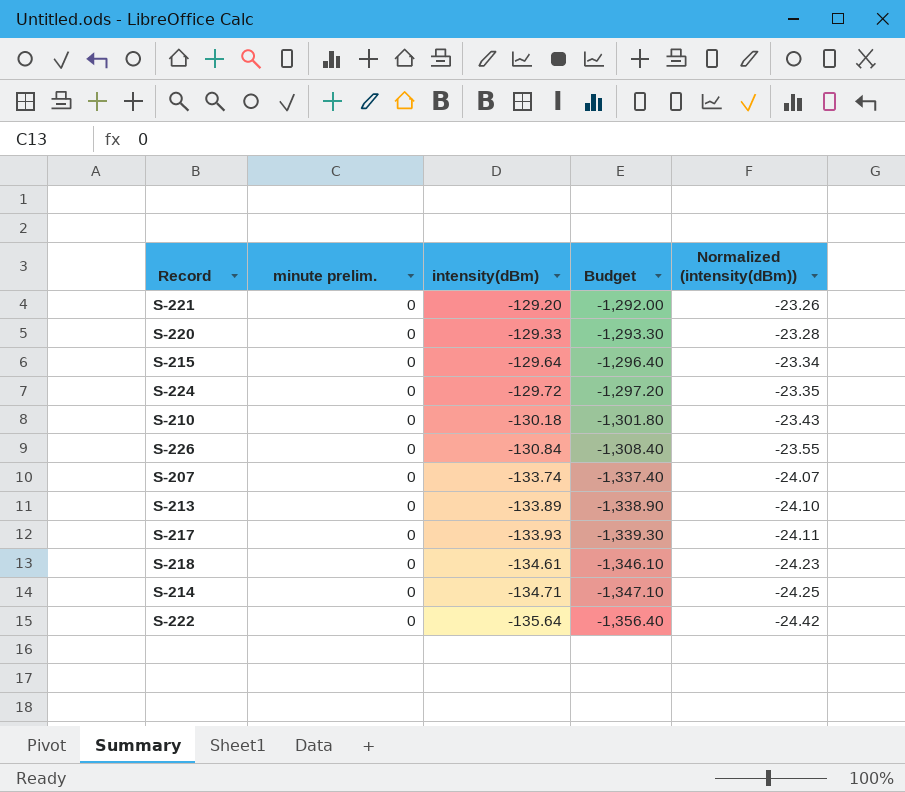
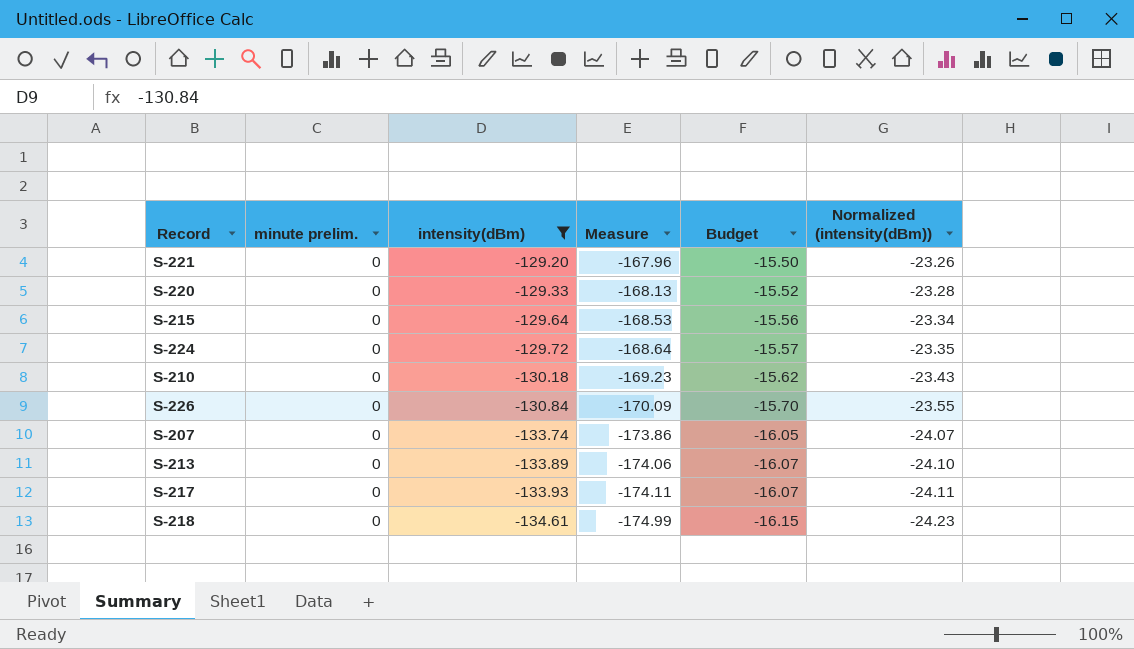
filter: none -> intensity(dBm) >= -134.61
column Measure | formula: none -> [intensity(dBm)] * 1.3
column Budget | formula: [intensity(dBm)] * 10 -> [intensity(dBm)] * 0.12

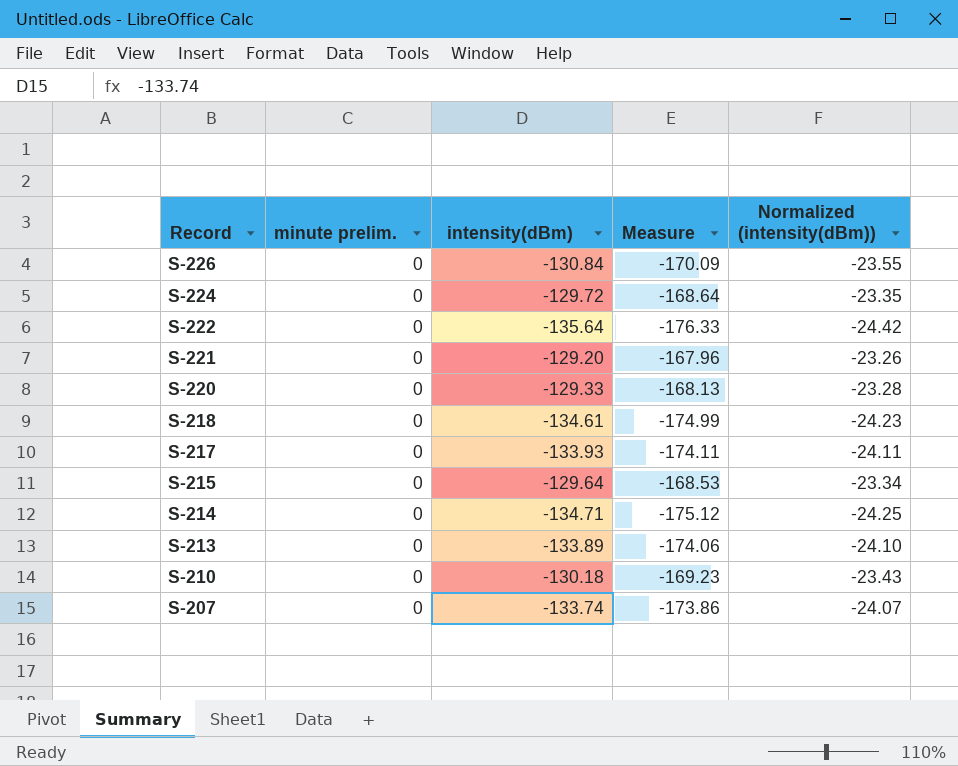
filter: intensity(dBm) >= -134.61 -> none
row order: intensity(dBm) descending -> Record descending
column Budget | formula: [intensity(dBm)] * 0.12 -> none

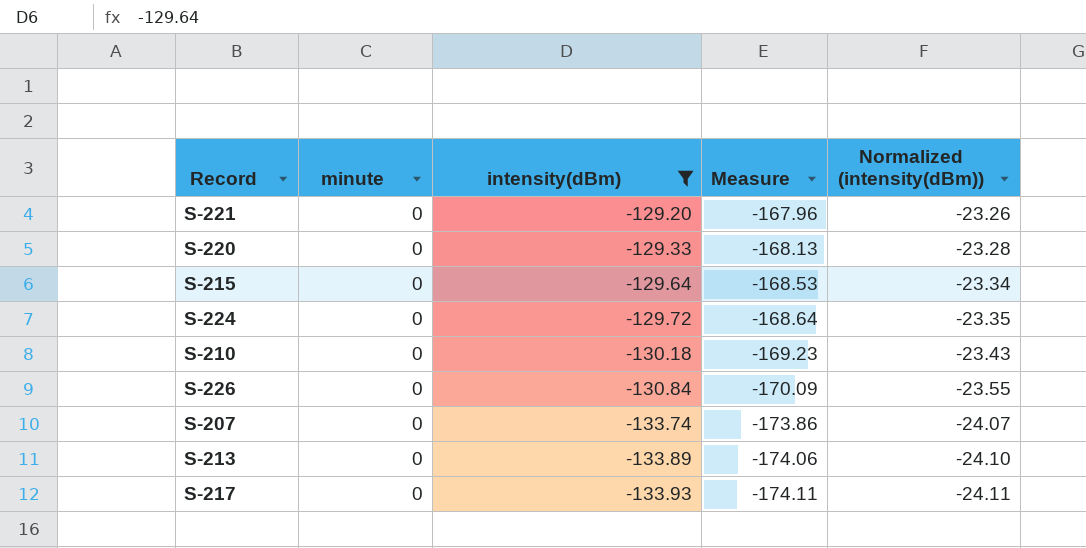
filter: none -> intensity(dBm) >= -133.93
row order: Record descending -> intensity(dBm) descending
column name: minute prelim. -> minute

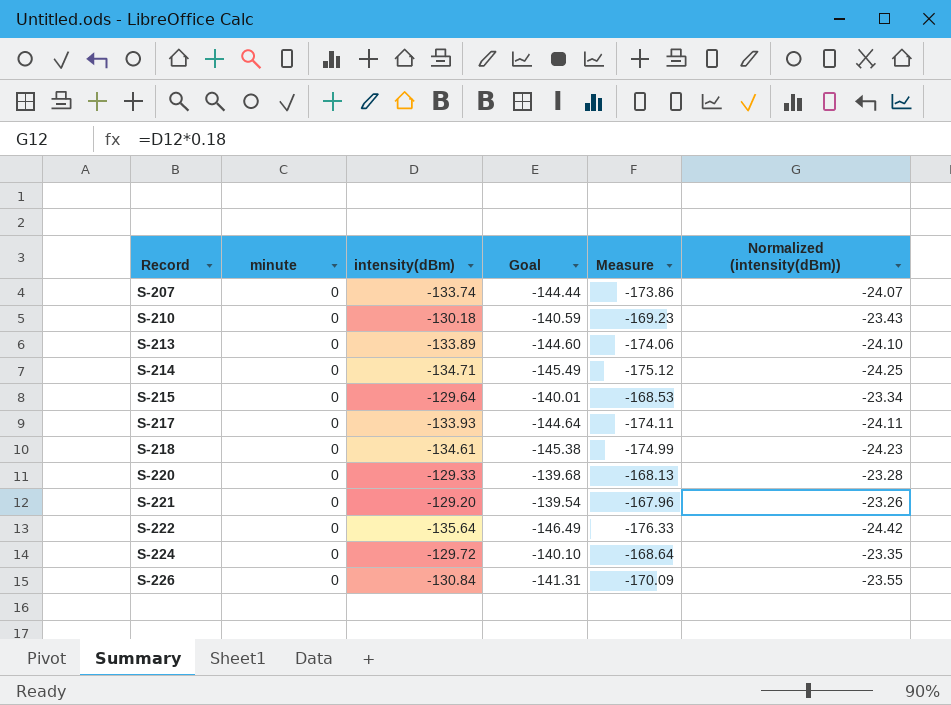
filter: intensity(dBm) >= -133.93 -> none
row order: intensity(dBm) descending -> Record ascending
column Goal | formula: none -> [intensity(dBm)] * 1.08

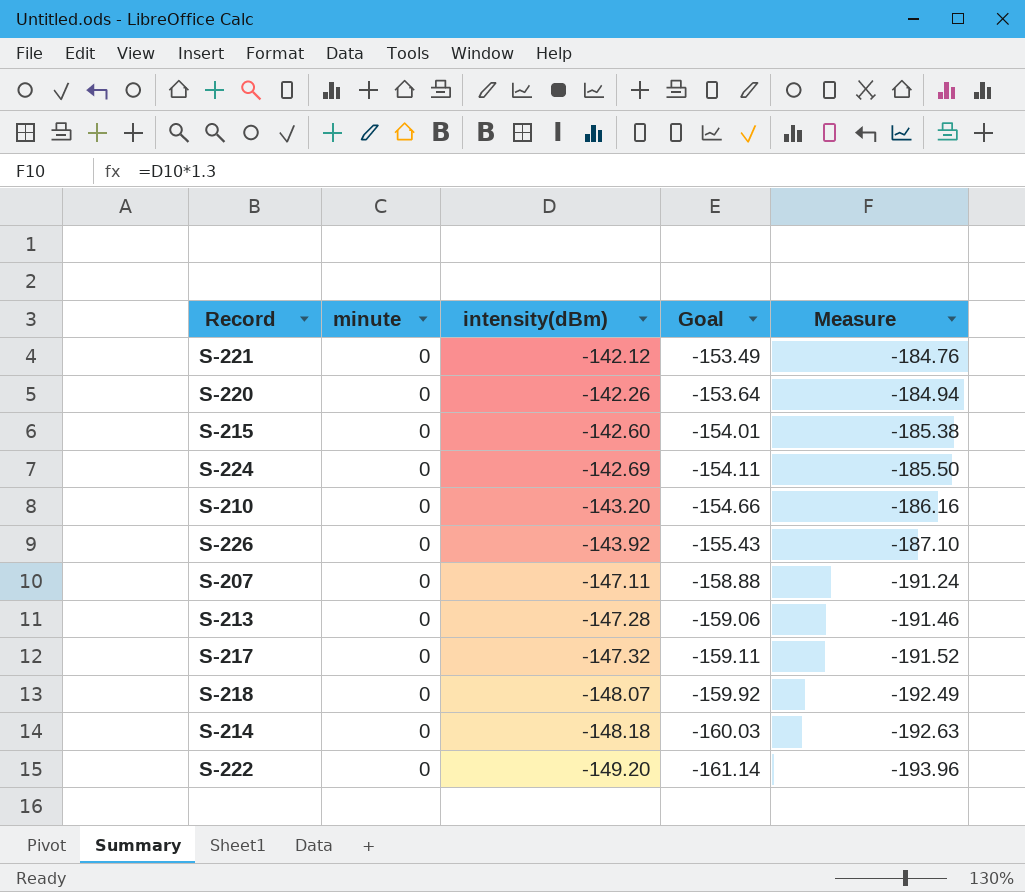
row order: Record ascending -> intensity(dBm) descending
column Normalized (intensity(dBm)) | formula: [intensity(dBm)] * 0.18 -> none
S-221 | intensity(dBm): -129.20 -> -142.12
S-221 | Goal: -139.54 -> -153.49
S-221 | Measure: -167.96 -> -184.76
S-220 | intensity(dBm): -129.33 -> -142.26
S-220 | Goal: -139.68 -> -153.64
S-220 | Measure: -168.13 -> -184.94
S-215 | intensity(dBm): -129.64 -> -142.60
S-215 | Goal: -140.01 -> -154.01
S-215 | Measure: -168.53 -> -185.38
S-224 | intensity(dBm): -129.72 -> -142.69
S-224 | Goal: -140.10 -> -154.11
S-224 | Measure: -168.64 -> -185.50
S-210 | intensity(dBm): -130.18 -> -143.20
S-210 | Goal: -140.59 -> -154.66
S-210 | Measure: -169.23 -> -186.16
S-226 | intensity(dBm): -130.84 -> -143.92
S-226 | Goal: -141.31 -> -155.43
S-226 | Measure: -170.09 -> -187.10
S-207 | intensity(dBm): -133.74 -> -147.11
S-207 | Goal: -144.44 -> -158.88
S-207 | Measure: -173.86 -> -191.24
S-213 | intensity(dBm): -133.89 -> -147.28
S-213 | Goal: -144.60 -> -159.06
S-213 | Measure: -174.06 -> -191.46
S-217 | intensity(dBm): -133.93 -> -147.32
S-217 | Goal: -144.64 -> -159.11
S-217 | Measure: -174.11 -> -191.52
S-218 | intensity(dBm): -134.61 -> -148.07
S-218 | Goal: -145.38 -> -159.92
S-218 | Measure: -174.99 -> -192.49
S-214 | intensity(dBm): -134.71 -> -148.18
S-214 | Goal: -145.49 -> -160.03
S-214 | Measure: -175.12 -> -192.63
S-222 | intensity(dBm): -135.64 -> -149.20
S-222 | Goal: -146.49 -> -161.14
S-222 | Measure: -176.33 -> -193.96

